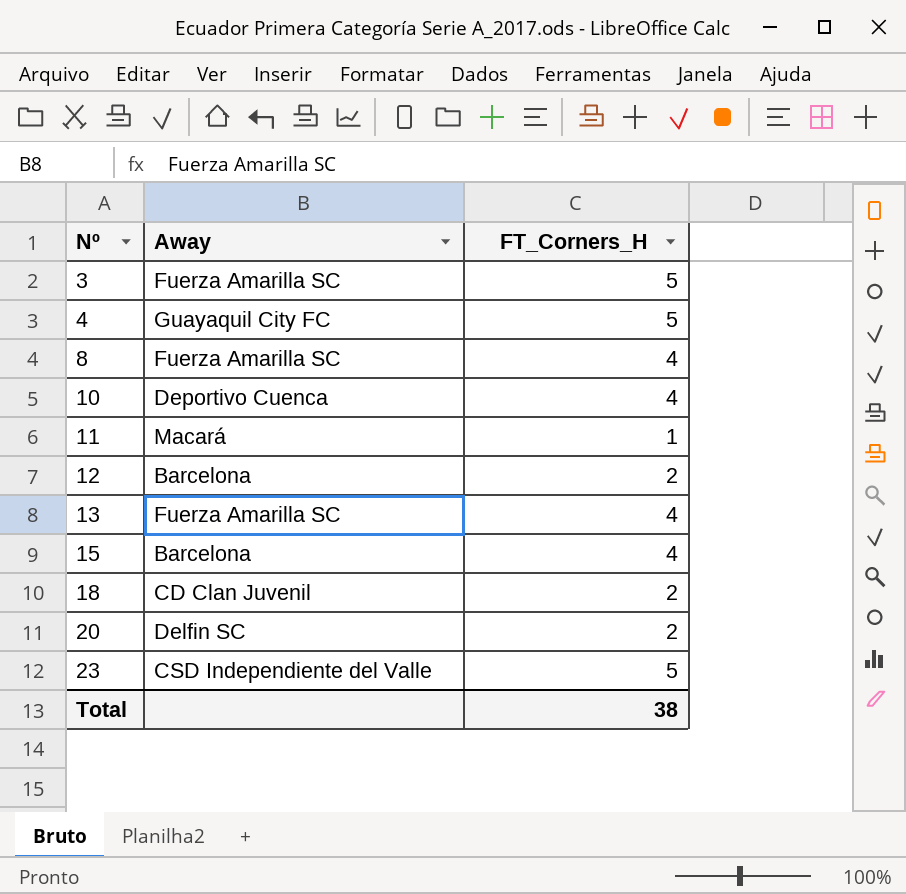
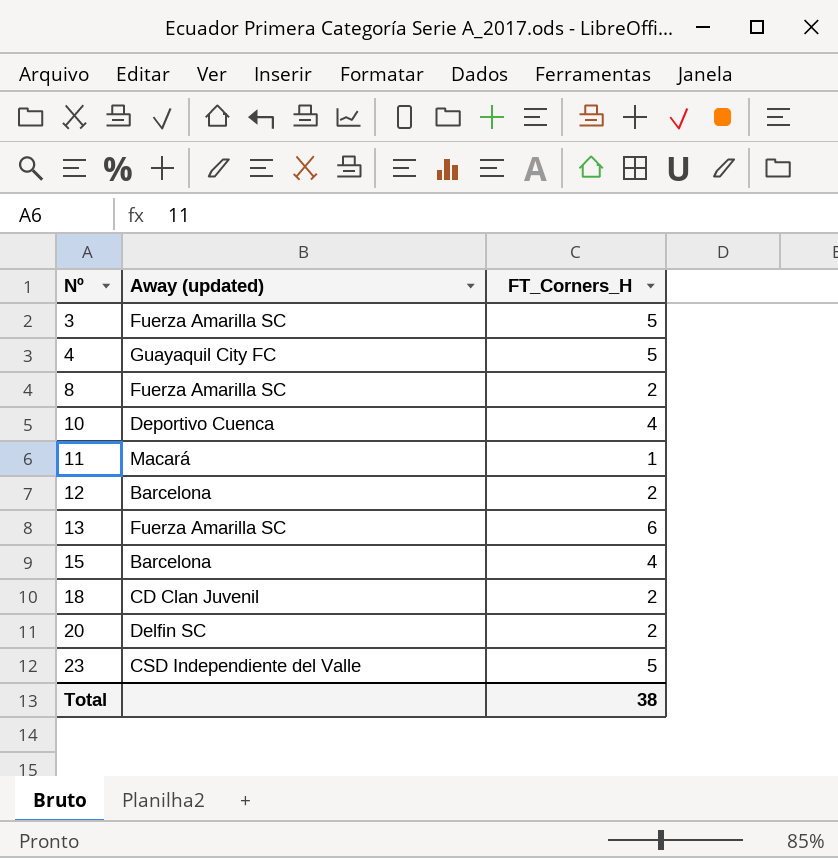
column name: Away -> Away (updated)
8 | FT_Corners_H: 4 -> 2
13 | FT_Corners_H: 4 -> 6

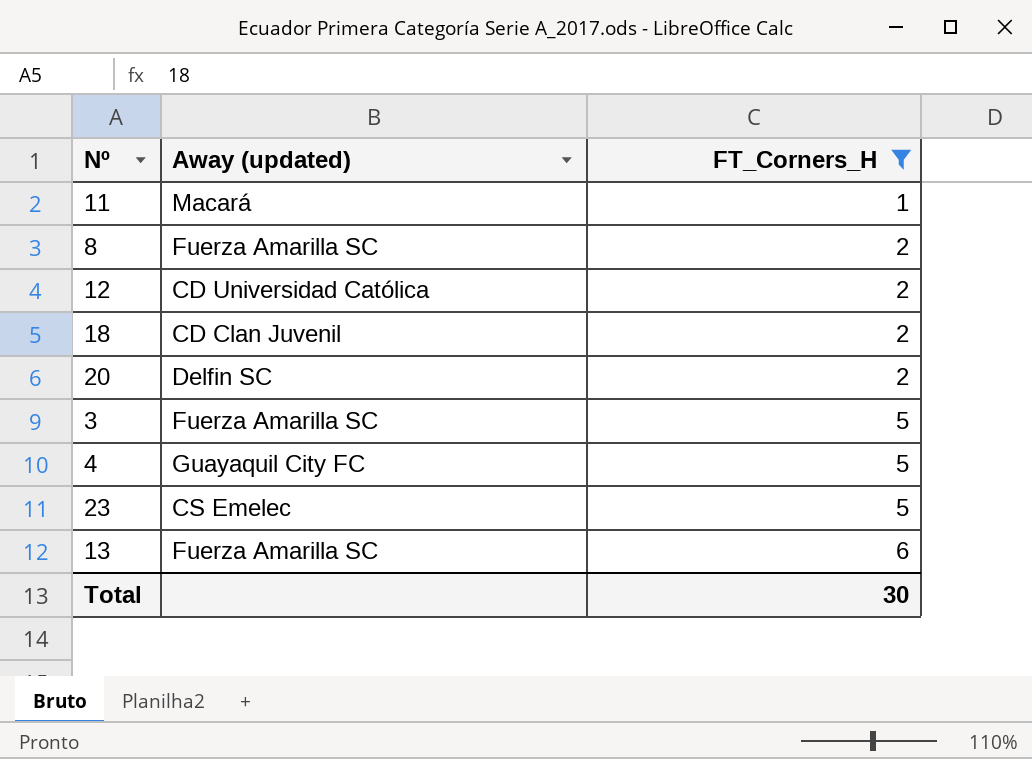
filter: none -> FT_Corners_H != 4
row order: Nº ascending -> FT_Corners_H ascending
12 | Away (updated): Barcelona -> CD Universidad Católica
23 | Away (updated): CSD Independiente del Valle -> CS Emelec
Total | FT_Corners_H: 38 -> 30

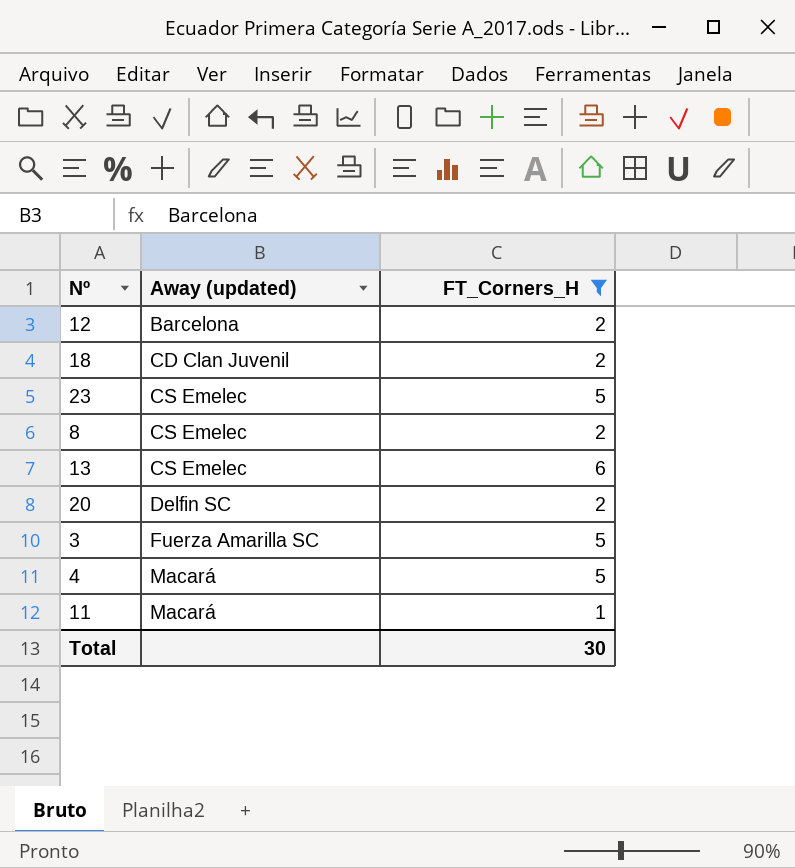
row order: FT_Corners_H ascending -> Away (updated) ascending
12 | Away (updated): CD Universidad Católica -> Barcelona
8 | Away (updated): Fuerza Amarilla SC -> CS Emelec
13 | Away (updated): Fuerza Amarilla SC -> CS Emelec
4 | Away (updated): Guayaquil City FC -> Macará

